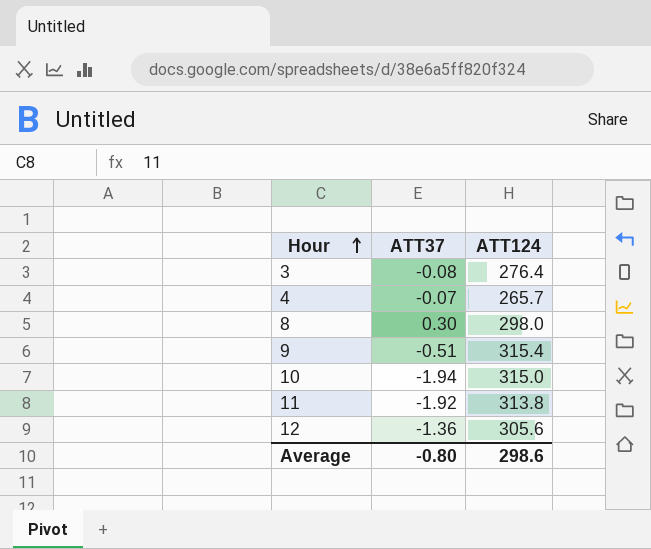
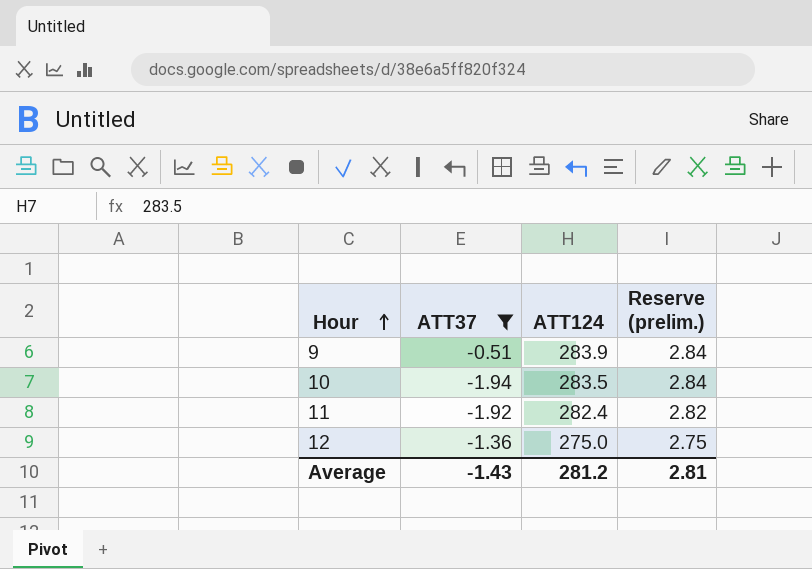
filter: none -> ATT37 <= -0.51
column Reserve (prelim.) | formula: none -> [ATT124] * 0.01
9 | ATT124: 315.4 -> 283.9
10 | ATT124: 315.0 -> 283.5
11 | ATT124: 313.8 -> 282.4
12 | ATT124: 305.6 -> 275.0
Average | ATT37: -0.80 -> -1.43
Average | ATT124: 298.6 -> 281.2

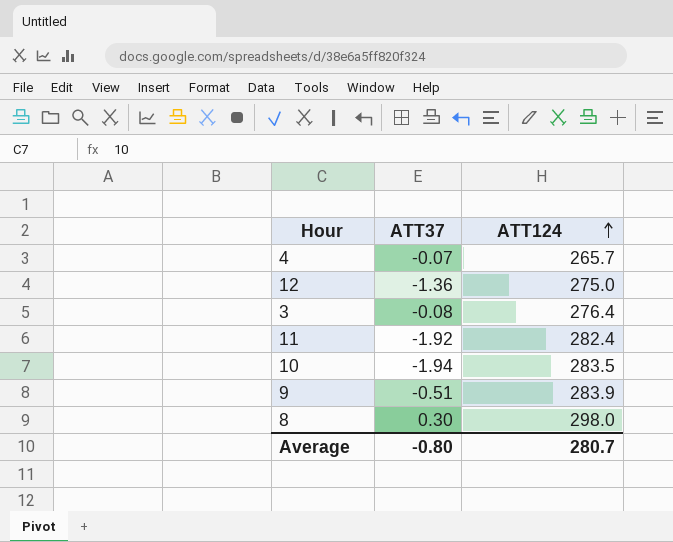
filter: ATT37 <= -0.51 -> none
row order: Hour ascending -> ATT124 ascending
column Reserve (prelim.) | formula: [ATT124] * 0.01 -> none
Average | ATT37: -1.43 -> -0.80
Average | ATT124: 281.2 -> 280.7

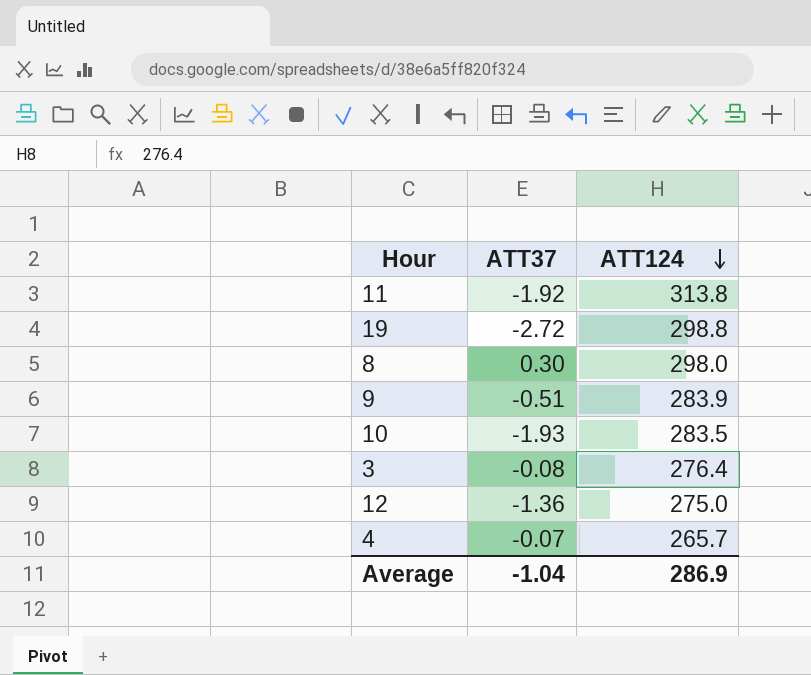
row order: ATT124 ascending -> ATT124 descending
11 | ATT124: 282.4 -> 313.8
row 19: none -> -2.72 | 298.8
10 | ATT37: -1.94 -> -1.93
Average | ATT37: -0.80 -> -1.04
Average | ATT124: 280.7 -> 286.9

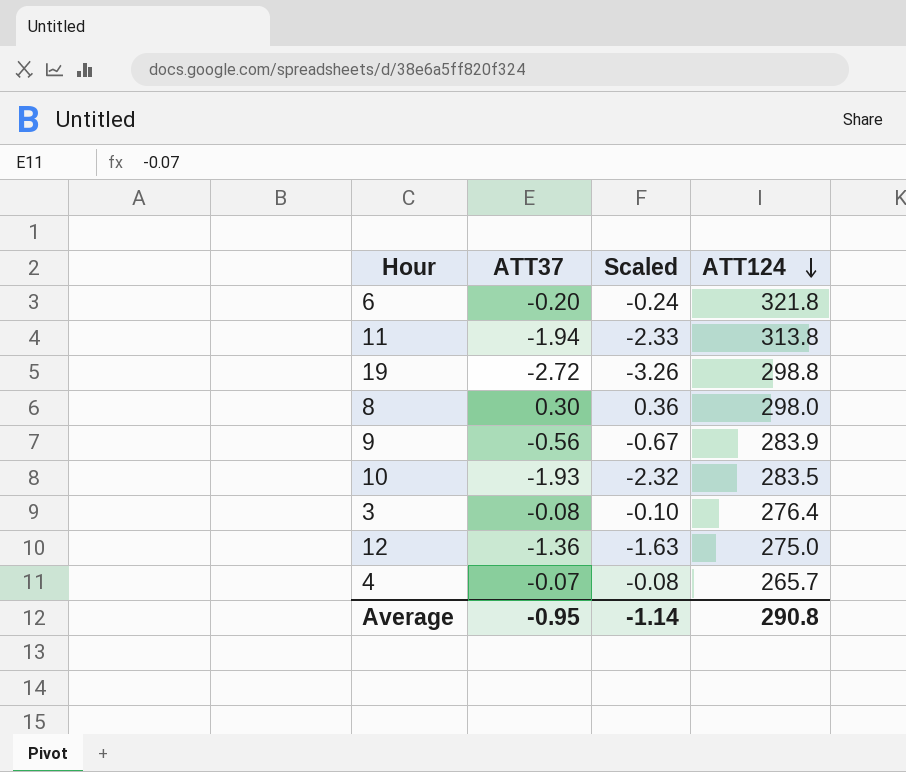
column Scaled | formula: none -> [ATT37] * 1.2
row 6: none -> -0.20 | -0.24 | 321.8
11 | ATT37: -1.92 -> -1.94
9 | ATT37: -0.51 -> -0.56
Average | ATT37: -1.04 -> -0.95
Average | ATT124: 286.9 -> 290.8

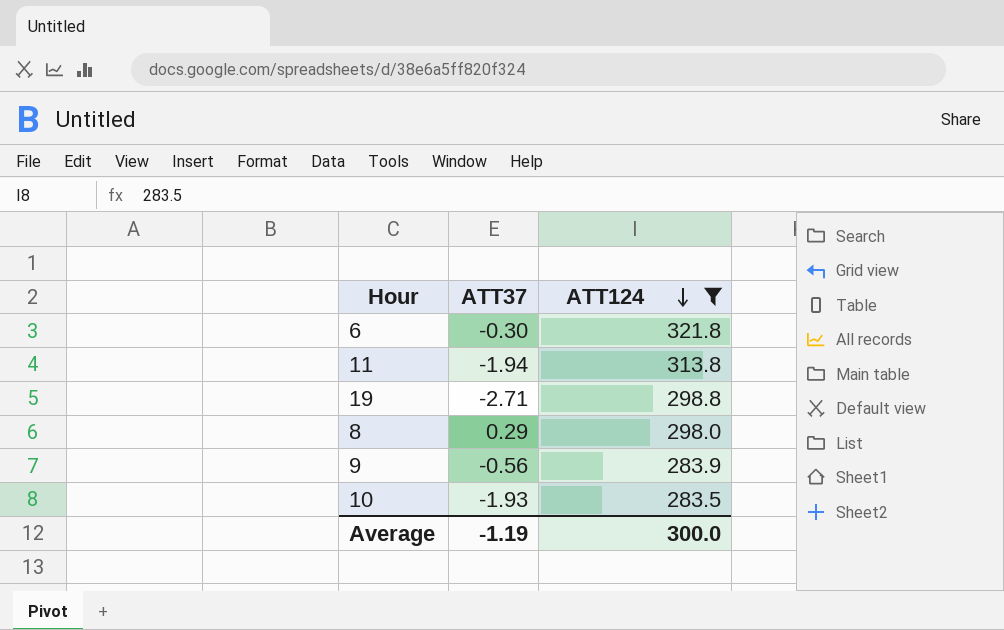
filter: none -> ATT124 >= 283.5
column Scaled | formula: [ATT37] * 1.2 -> none
6 | ATT37: -0.20 -> -0.30
19 | ATT37: -2.72 -> -2.71
8 | ATT37: 0.30 -> 0.29
Average | ATT37: -0.95 -> -1.19
Average | ATT124: 290.8 -> 300.0

